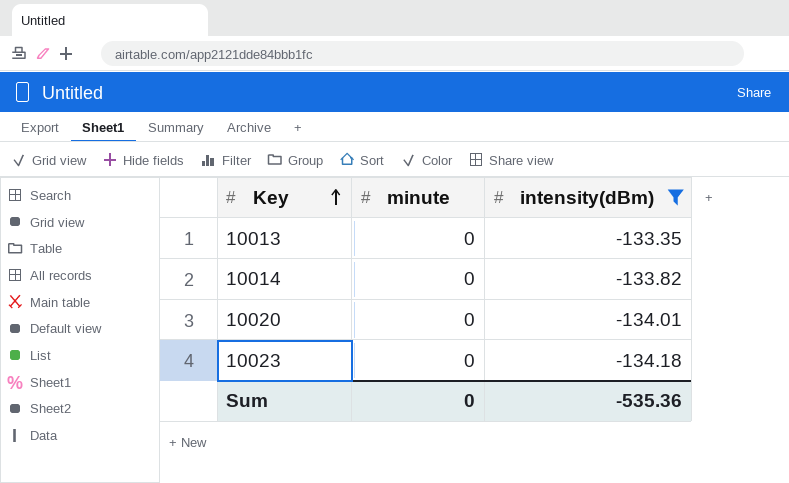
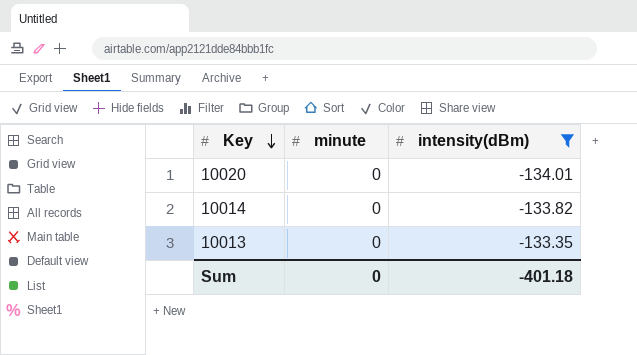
row order: Key ascending -> Key descending
row 10023: 0 | -134.18 -> none
Sum | intensity(dBm): -535.36 -> -401.18

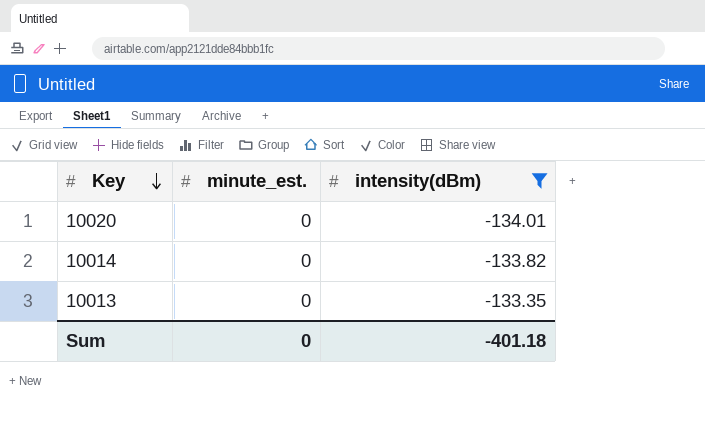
column name: minute -> minute_est.

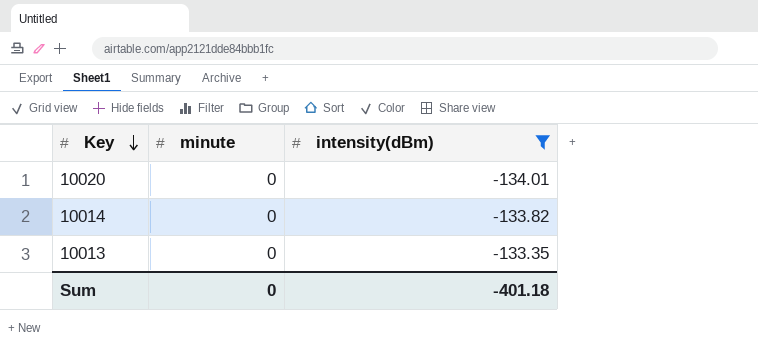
column name: minute_est. -> minute

